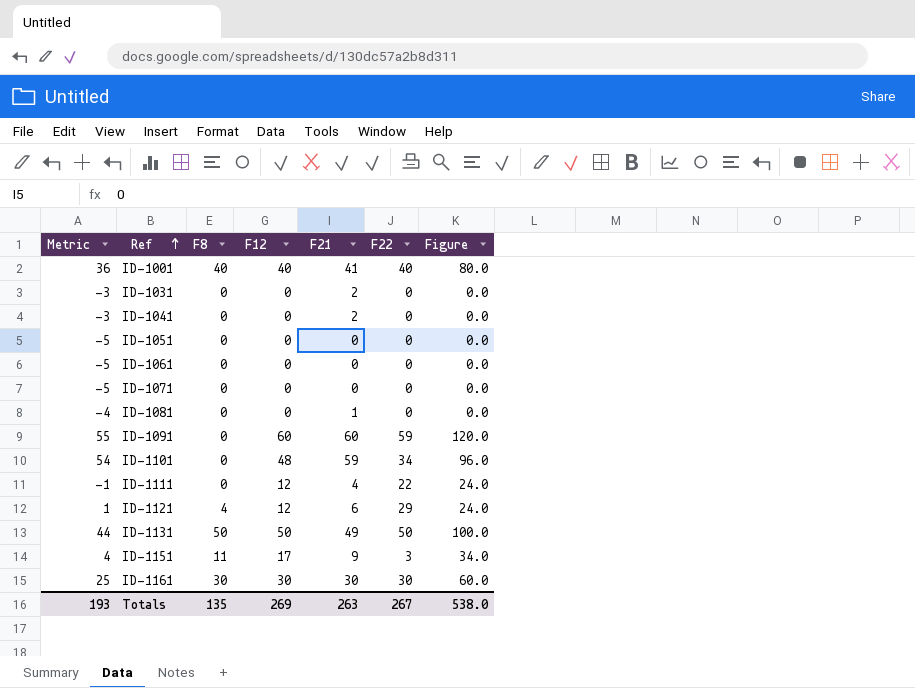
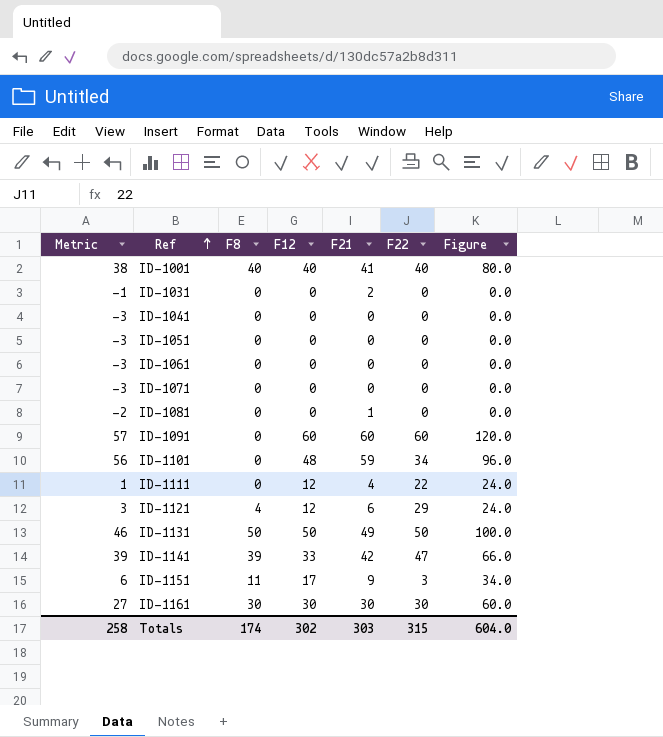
column Metric | formula: [F21] - 5 -> [F21] - 3
ID-1041 | F21: 2 -> 0
ID-1091 | F22: 59 -> 60
row ID-1141: none -> 39 | 39 | 33 | 42 | 47 | 66.0
Totals | Metric: 193 -> 258
Totals | F8: 135 -> 174
Totals | F12: 269 -> 302
Totals | F21: 263 -> 303
Totals | F22: 267 -> 315
Totals | Figure: 538.0 -> 604.0

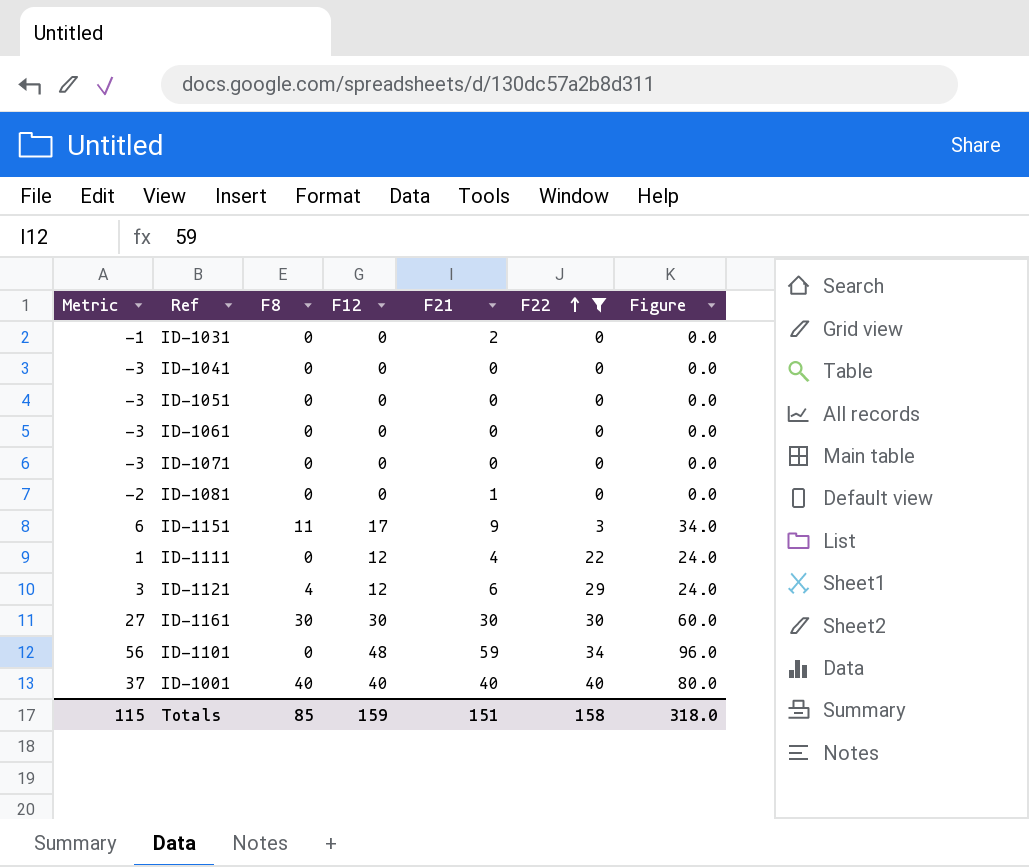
filter: none -> F22 <= 40
row order: Ref ascending -> F22 ascending
ID-1001 | Metric: 38 -> 37
ID-1001 | F21: 41 -> 40
Totals | Metric: 258 -> 115
Totals | F8: 174 -> 85
Totals | F12: 302 -> 159
Totals | F21: 303 -> 151
Totals | F22: 315 -> 158
Totals | Figure: 604.0 -> 318.0

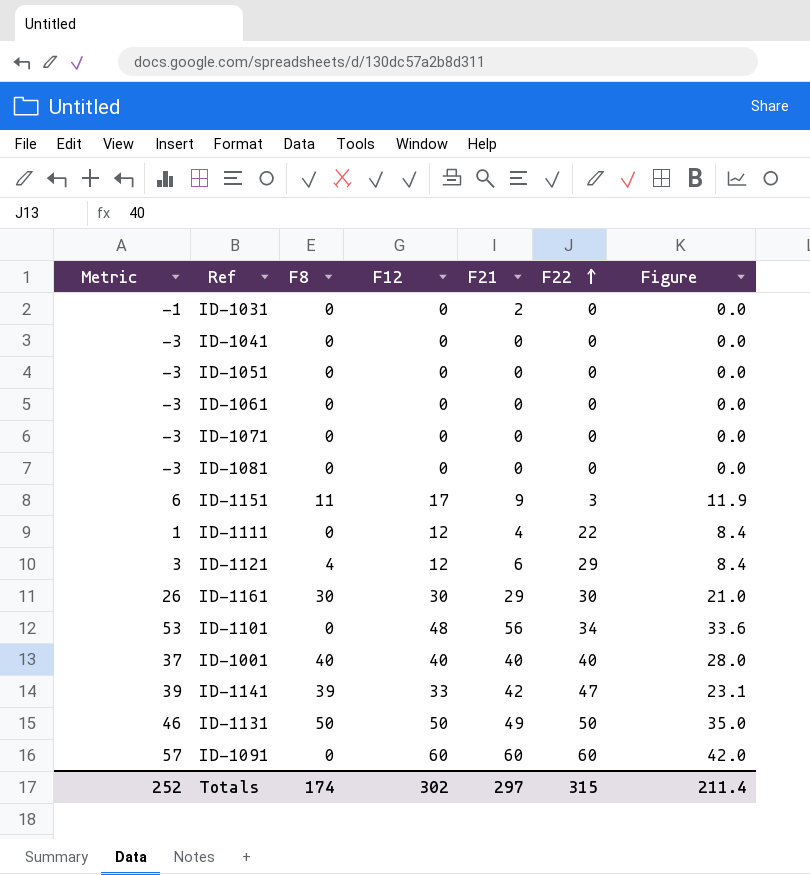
filter: F22 <= 40 -> none
column Figure | formula: [F12] * 2 -> [F12] * 0.7
ID-1081 | Metric: -2 -> -3
ID-1081 | F21: 1 -> 0
ID-1161 | Metric: 27 -> 26
ID-1161 | F21: 30 -> 29
ID-1101 | Metric: 56 -> 53
ID-1101 | F21: 59 -> 56
Totals | Metric: 115 -> 252
Totals | F8: 85 -> 174
Totals | F12: 159 -> 302
Totals | F21: 151 -> 297
Totals | F22: 158 -> 315
Totals | Figure: 318.0 -> 211.4

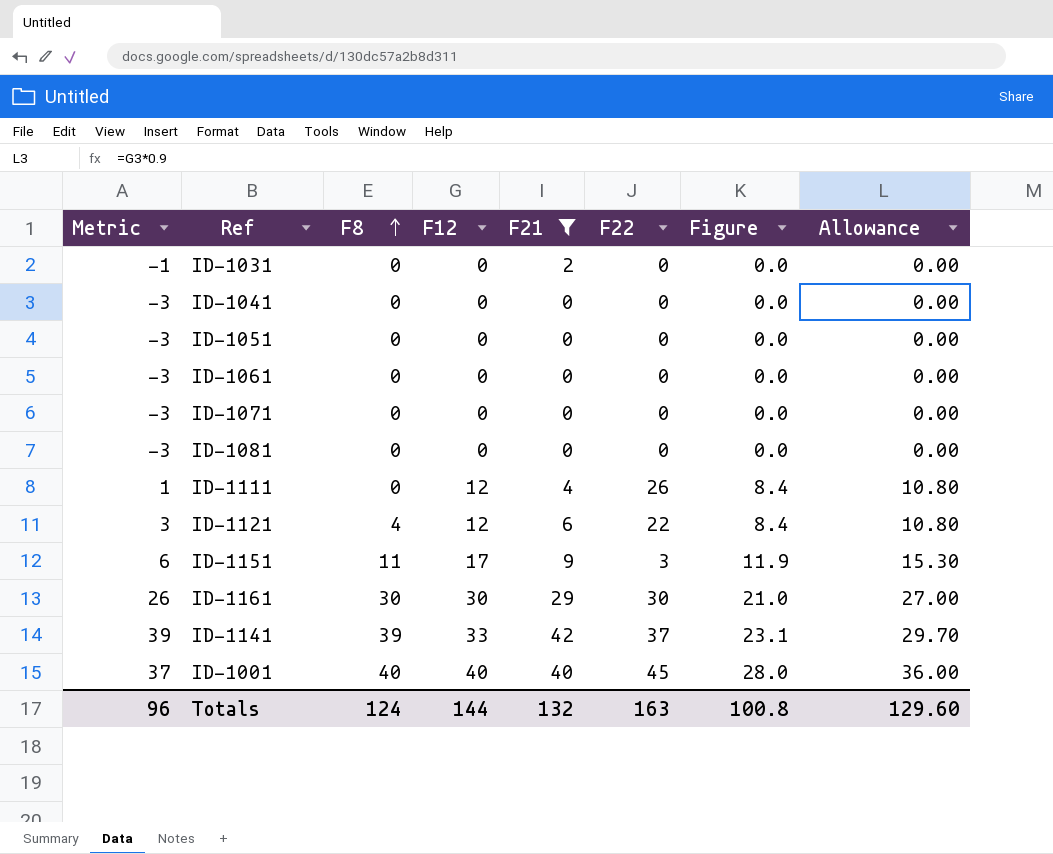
filter: none -> F21 <= 42
row order: F22 ascending -> F8 ascending
column Allowance | formula: none -> [F12] * 0.9
ID-1111 | F22: 22 -> 26
ID-1121 | F22: 29 -> 22
ID-1141 | F22: 47 -> 37
ID-1001 | F22: 40 -> 45
Totals | Metric: 252 -> 96
Totals | F8: 174 -> 124
Totals | F12: 302 -> 144
Totals | F21: 297 -> 132
Totals | F22: 315 -> 163
Totals | Figure: 211.4 -> 100.8

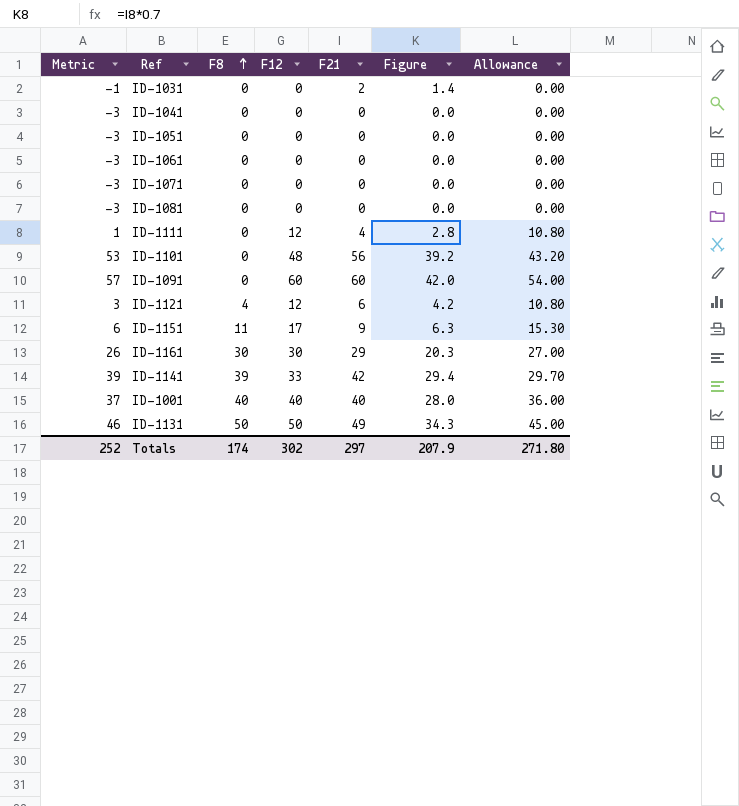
filter: F21 <= 42 -> none
column F22 | position: 6 -> none
column Figure | formula: [F12] * 0.7 -> [F21] * 0.7
Totals | Metric: 96 -> 252
Totals | F8: 124 -> 174
Totals | F12: 144 -> 302
Totals | F21: 132 -> 297
Totals | Figure: 100.8 -> 207.9
Totals | Allowance: 129.60 -> 271.80

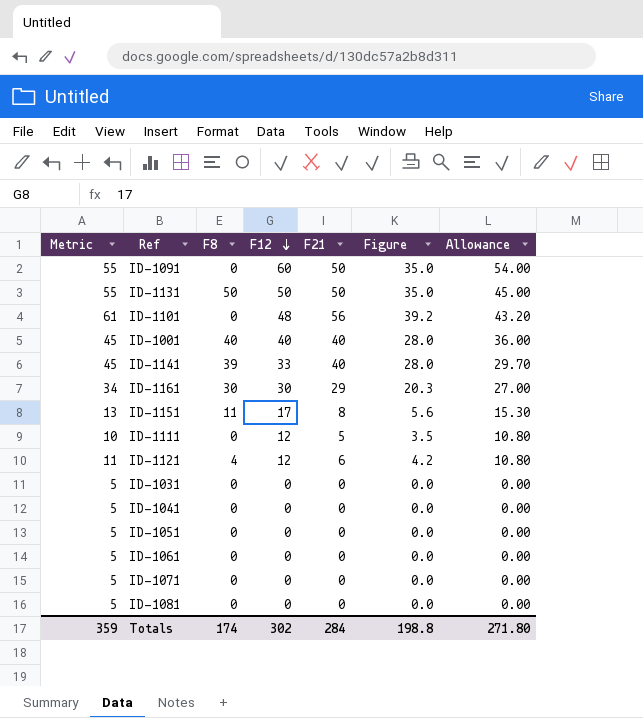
row order: F8 ascending -> F12 descending
column Metric | formula: [F21] - 3 -> [F21] + 5
ID-1091 | F21: 60 -> 50
ID-1091 | Figure: 42.0 -> 35.0
ID-1131 | F21: 49 -> 50
ID-1131 | Figure: 34.3 -> 35.0
ID-1141 | F21: 42 -> 40
ID-1141 | Figure: 29.4 -> 28.0
ID-1151 | F21: 9 -> 8
ID-1151 | Figure: 6.3 -> 5.6
ID-1111 | F21: 4 -> 5
ID-1111 | Figure: 2.8 -> 3.5
ID-1031 | F21: 2 -> 0
ID-1031 | Figure: 1.4 -> 0.0
Totals | Metric: 252 -> 359
Totals | F21: 297 -> 284
Totals | Figure: 207.9 -> 198.8

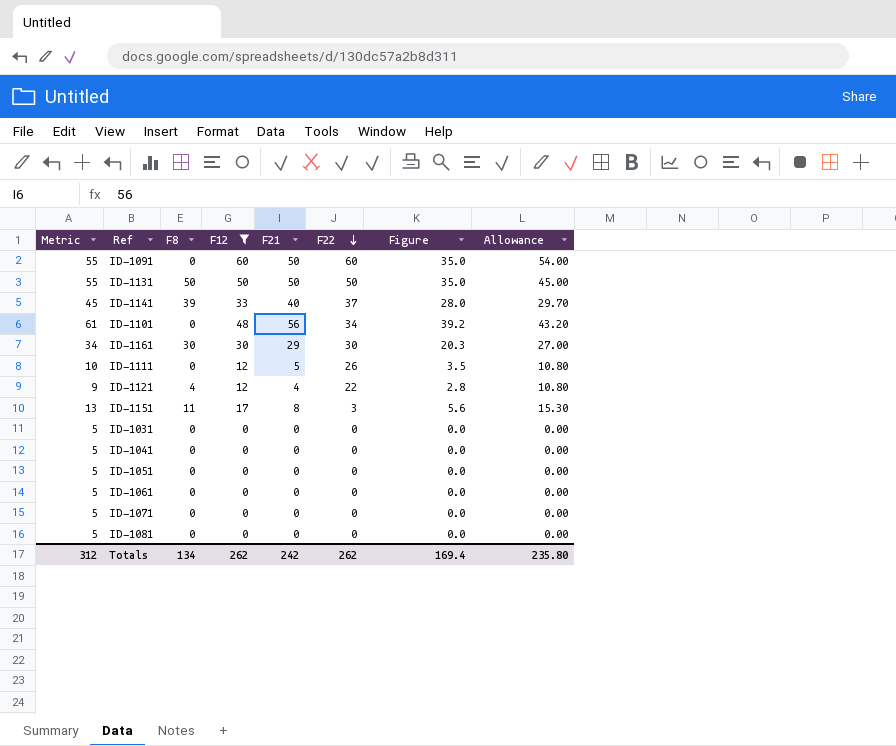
filter: none -> F12 != 40
row order: F12 descending -> F22 descending
column F22 | position: none -> 6
ID-1121 | Metric: 11 -> 9
ID-1121 | F21: 6 -> 4
ID-1121 | Figure: 4.2 -> 2.8
Totals | Metric: 359 -> 312
Totals | F8: 174 -> 134
Totals | F12: 302 -> 262
Totals | F21: 284 -> 242
Totals | Figure: 198.8 -> 169.4
Totals | Allowance: 271.80 -> 235.80

